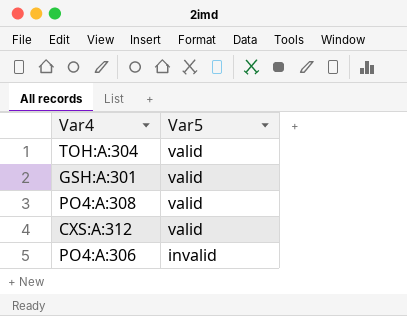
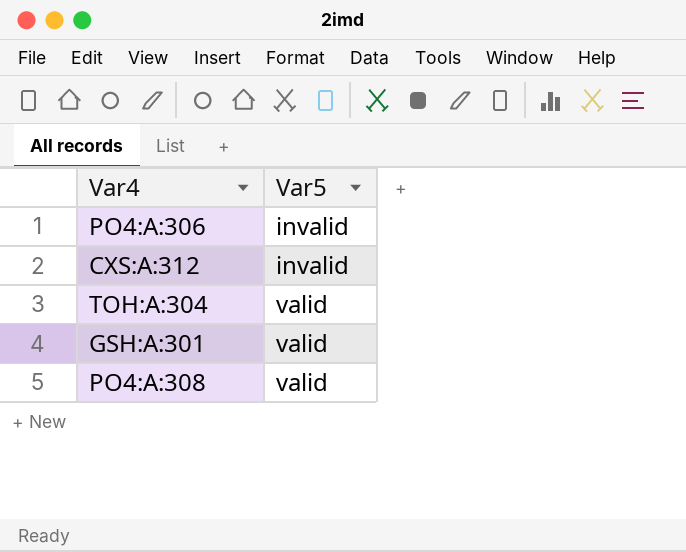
row order: Var5 descending -> Var5 ascending
CXS:A:312 | Var5: valid -> invalid

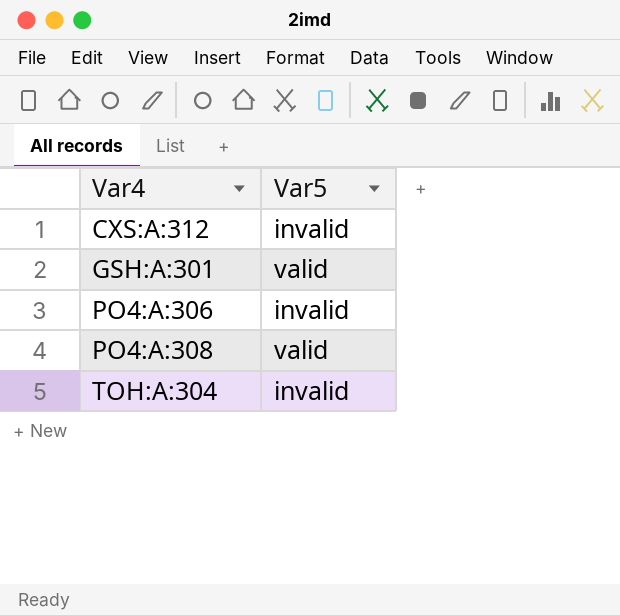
row order: Var5 ascending -> Var4 ascending
TOH:A:304 | Var5: valid -> invalid

